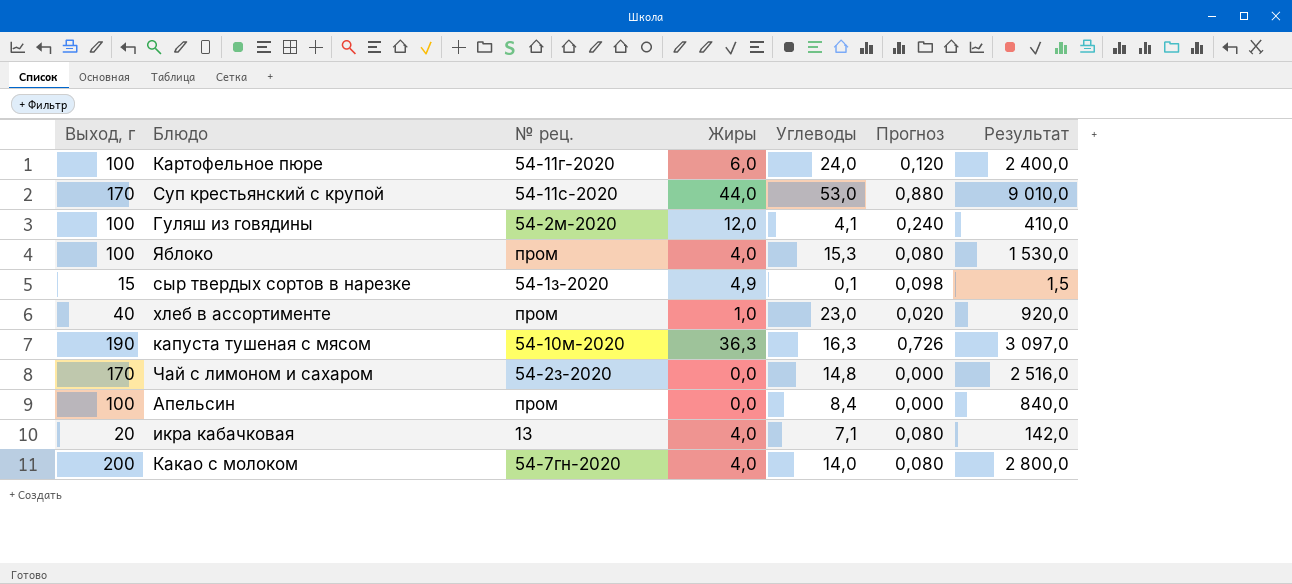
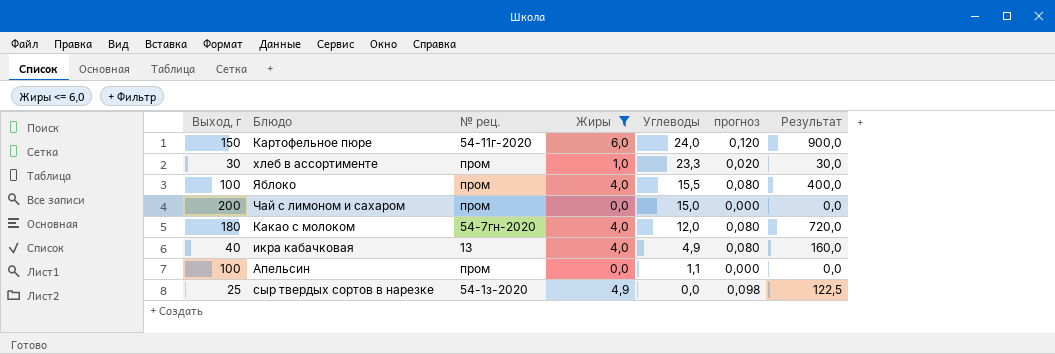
filter: none -> Жиры <= 6,0
row order: none -> Углеводы descending
column name: Прогноз -> прогноз
column Результат | formula: [Выход, г] * [Углеводы] -> [Выход, г] * [Жиры]
Картофельное пюре | Выход, г: 100 -> 150
хлеб в ассортименте | Выход, г: 40 -> 30
хлеб в ассортименте | Углеводы: 23,0 -> 23,3
Яблоко | Углеводы: 15,3 -> 15,5
Чай с лимоном и сахаром | Выход, г: 170 -> 200
Чай с лимоном и сахаром | № рец.: 54-2з-2020 -> пром
Чай с лимоном и сахаром | Углеводы: 14,8 -> 15,0
Какао с молоком | Выход, г: 200 -> 180
Какао с молоком | Углеводы: 14,0 -> 12,0
икра кабачковая | Выход, г: 20 -> 40
икра кабачковая | Углеводы: 7,1 -> 4,9
Апельсин | Углеводы: 8,4 -> 1,1
сыр твердых сортов в нарезке | Выход, г: 15 -> 25
сыр твердых сортов в нарезке | Углеводы: 0,1 -> 0,0

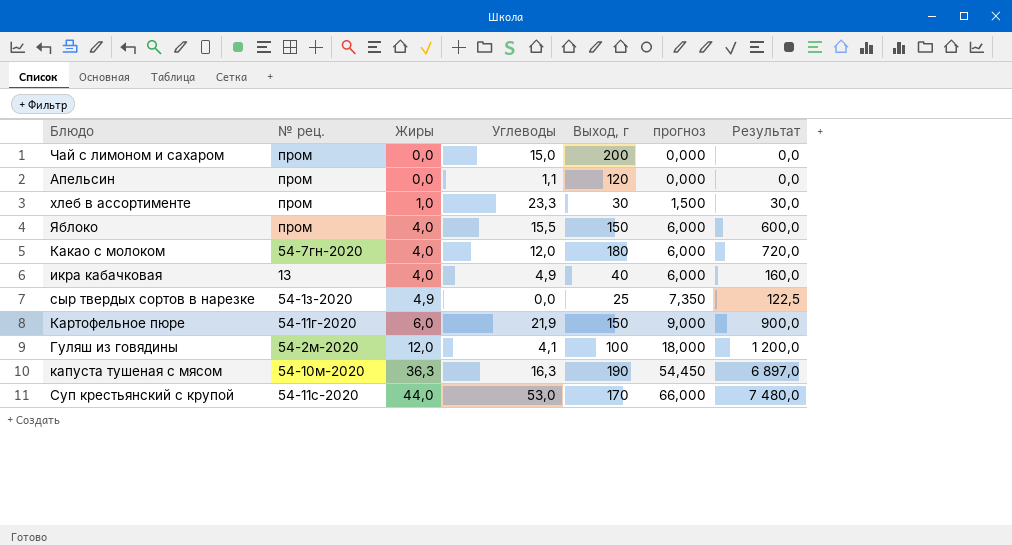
filter: Жиры <= 6,0 -> none
row order: Углеводы descending -> Жиры ascending
column Выход, г | position: 1 -> 5
column прогноз | formula: [Жиры] * 0,02 -> [Жиры] * 1,5
Апельсин | Выход, г: 100 -> 120
Яблоко | Выход, г: 100 -> 150
Яблоко | Результат: 400,0 -> 600,0
Картофельное пюре | Углеводы: 24,0 -> 21,9

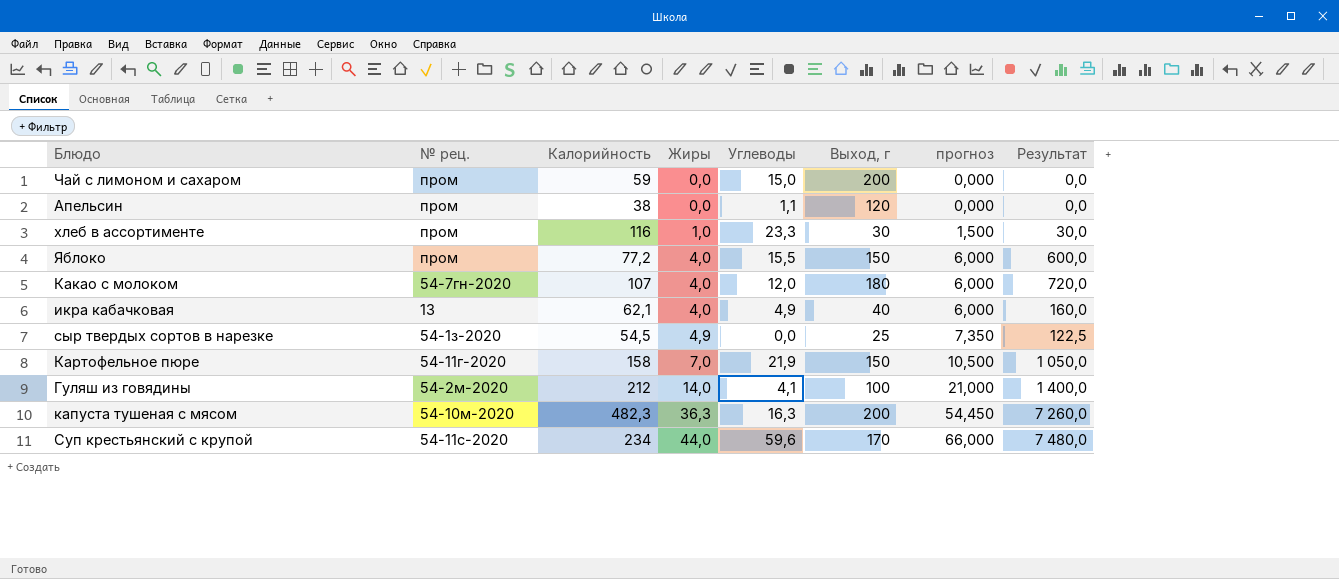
column Калорийность | position: none -> 3
Картофельное пюре | Жиры: 6,0 -> 7,0
Картофельное пюре | прогноз: 9,000 -> 10,500
Картофельное пюре | Результат: 900,0 -> 1 050,0
Гуляш из говядины | Жиры: 12,0 -> 14,0
Гуляш из говядины | прогноз: 18,000 -> 21,000
Гуляш из говядины | Результат: 1 200,0 -> 1 400,0
капуста тушеная с мясом | Выход, г: 190 -> 200
капуста тушеная с мясом | Результат: 6 897,0 -> 7 260,0
Суп крестьянский с крупой | Углеводы: 53,0 -> 59,6

